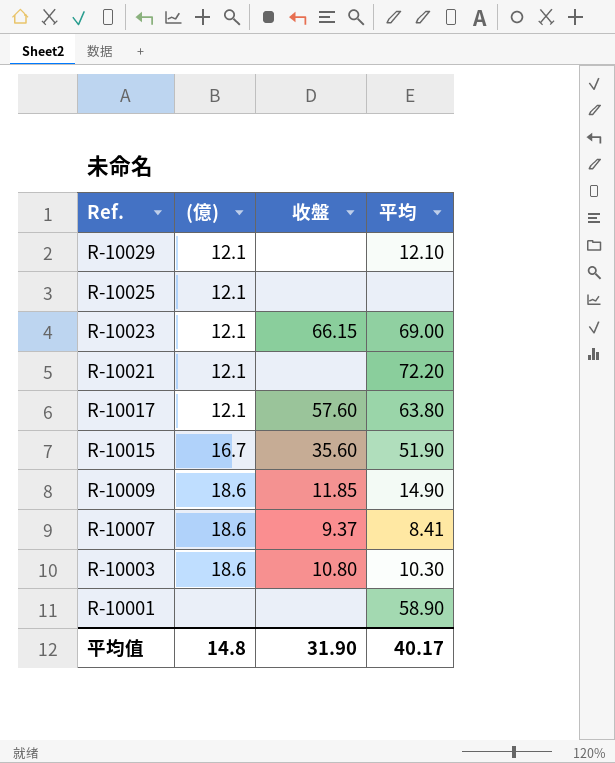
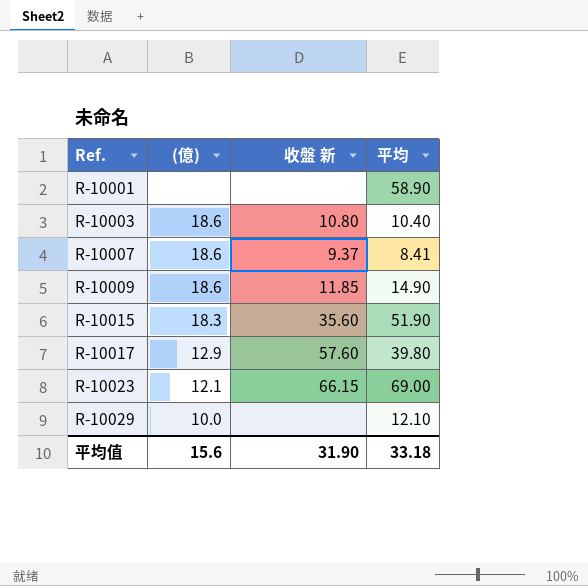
row order: Ref. descending -> Ref. ascending
column name: 收盤 -> 收盤 新
row R-10025: 12.1 | none | none -> none
row R-10021: 12.1 | none | 72.20 -> none
R-10003 | 平均: 10.30 -> 10.40
R-10015 | (億): 16.7 -> 18.3
R-10017 | (億): 12.1 -> 12.9
R-10017 | 平均: 63.80 -> 39.80
R-10029 | (億): 12.1 -> 10.0
平均值 | (億): 14.8 -> 15.6
平均值 | 平均: 40.17 -> 33.18

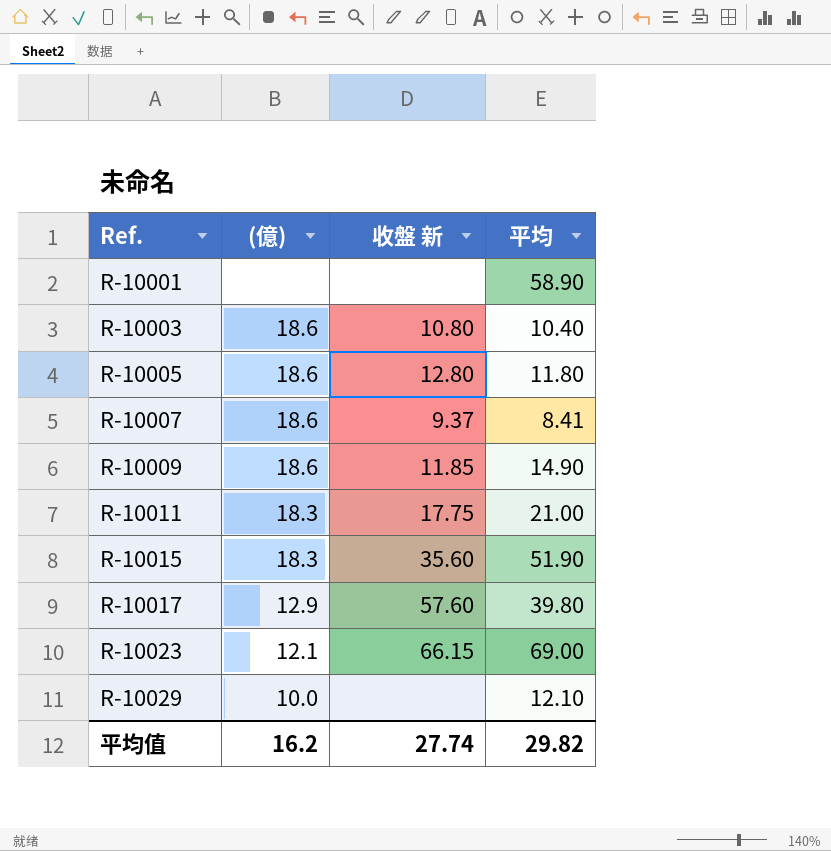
row R-10005: none -> 18.6 | 12.80 | 11.80
row R-10011: none -> 18.3 | 17.75 | 21.00
平均值 | (億): 15.6 -> 16.2
平均值 | 收盤 新: 31.90 -> 27.74
平均值 | 平均: 33.18 -> 29.82

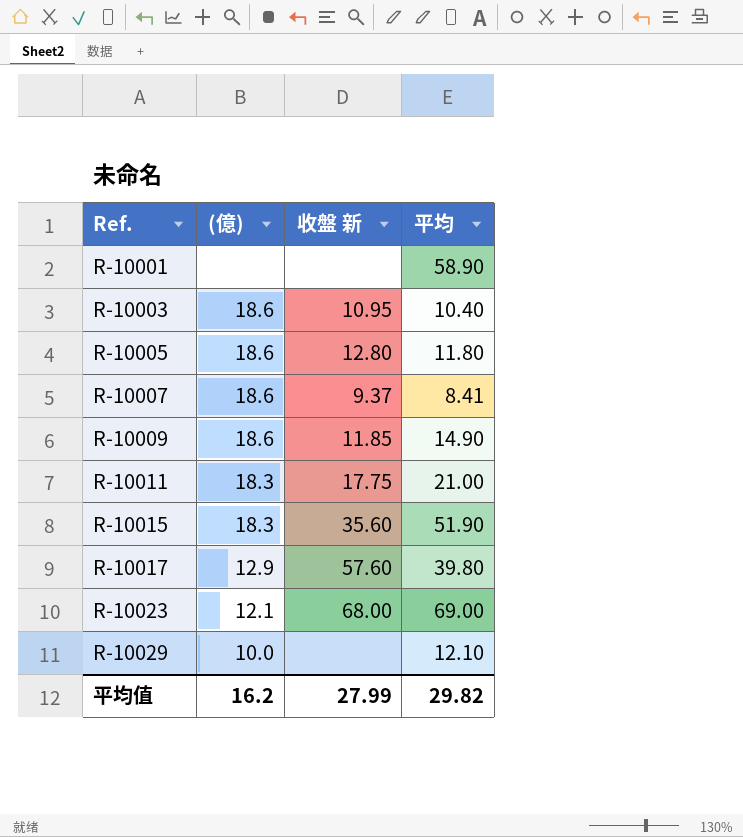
R-10003 | 收盤 新: 10.80 -> 10.95
R-10023 | 收盤 新: 66.15 -> 68.00
平均值 | 收盤 新: 27.74 -> 27.99

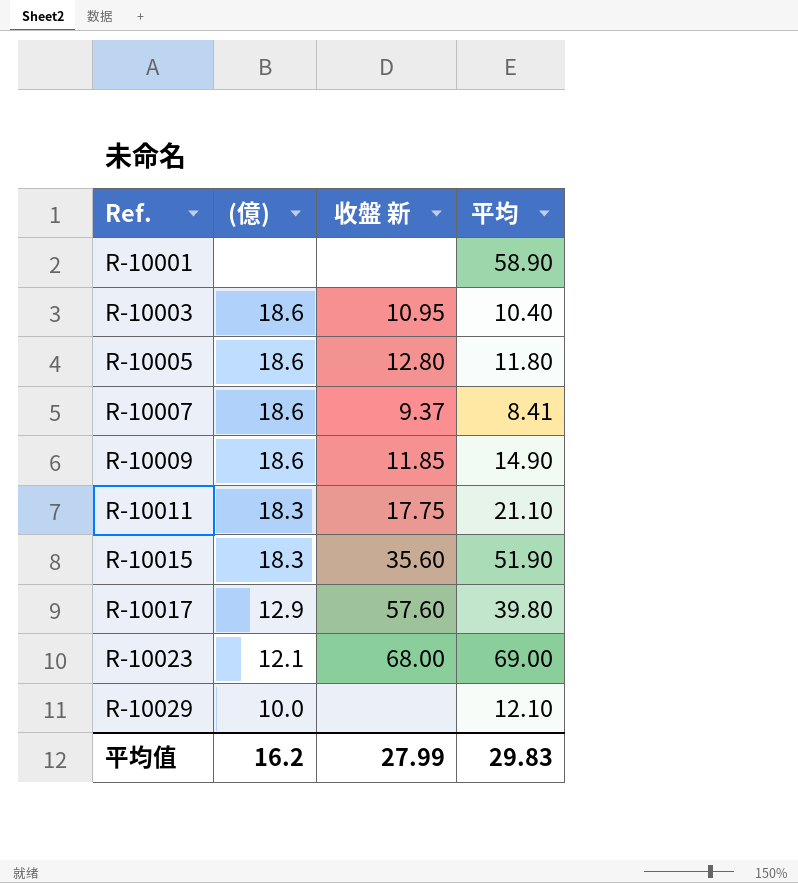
R-10011 | 平均: 21.00 -> 21.10
平均值 | 平均: 29.82 -> 29.83

